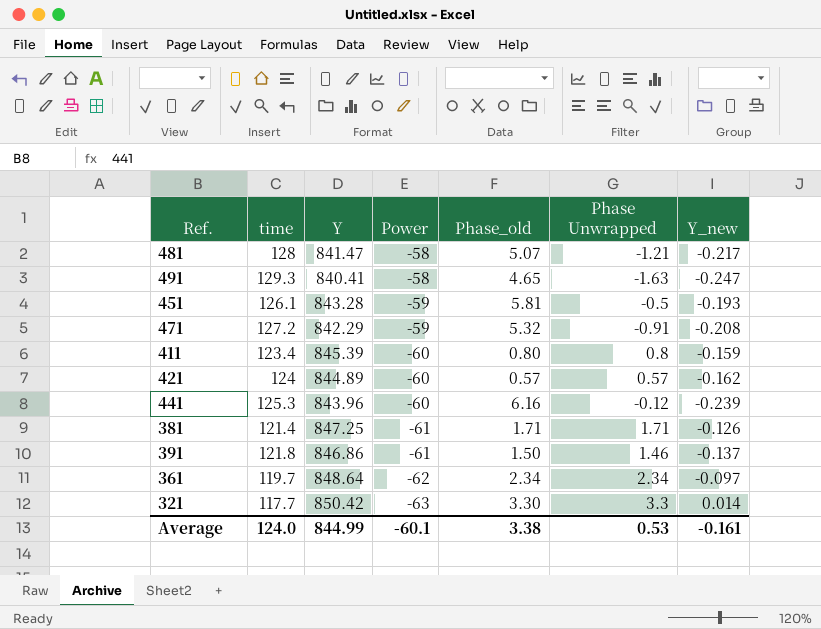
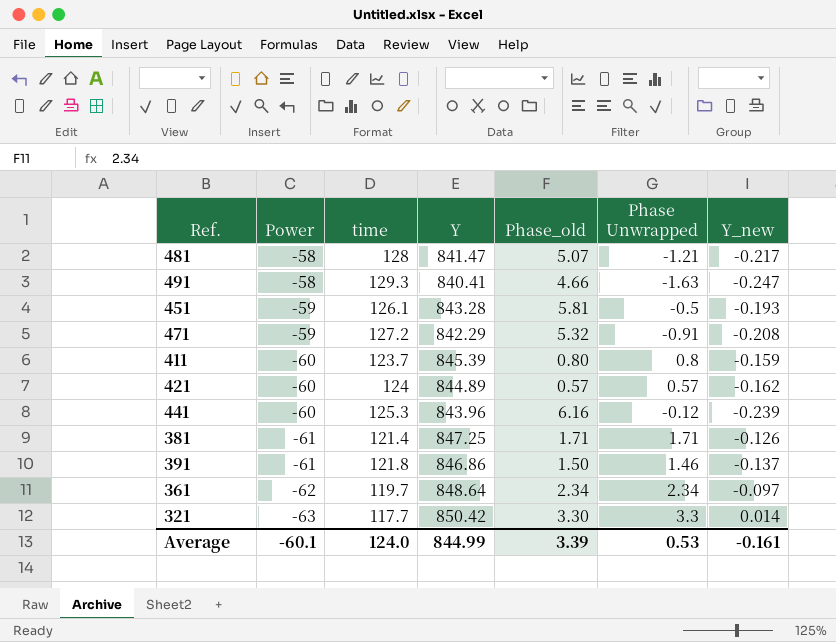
column Power | position: 4 -> 2
491 | Phase_old: 4.65 -> 4.66
411 | time: 123.4 -> 123.7
Average | Phase_old: 3.38 -> 3.39

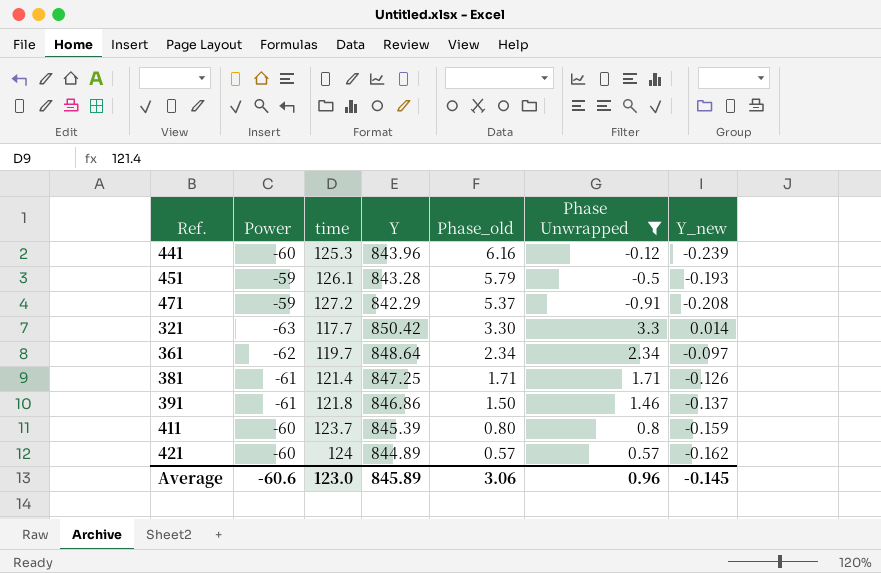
filter: none -> Phase Unwrapped >= -0.91
row order: Power descending -> Phase_old descending
451 | Phase_old: 5.81 -> 5.79
471 | Phase_old: 5.32 -> 5.37
Average | Power: -60.1 -> -60.6
Average | time: 124.0 -> 123.0
Average | Y: 844.99 -> 845.89
Average | Phase_old: 3.39 -> 3.06
Average | Phase Unwrapped: 0.53 -> 0.96
Average | Y_new: -0.161 -> -0.145

